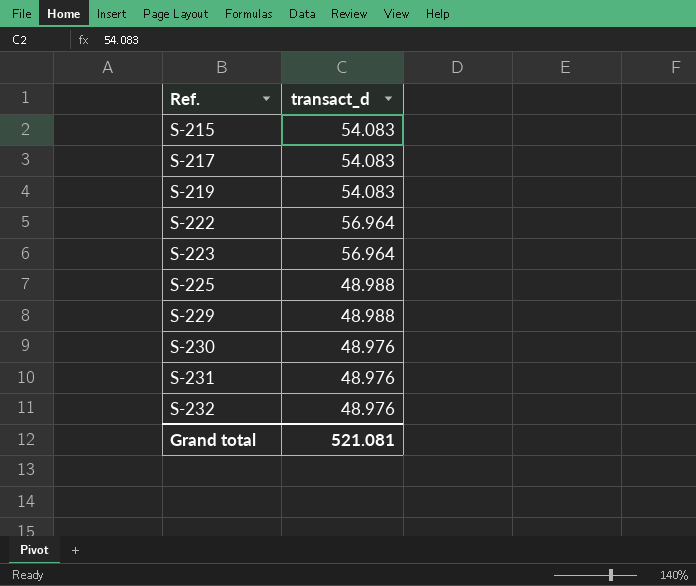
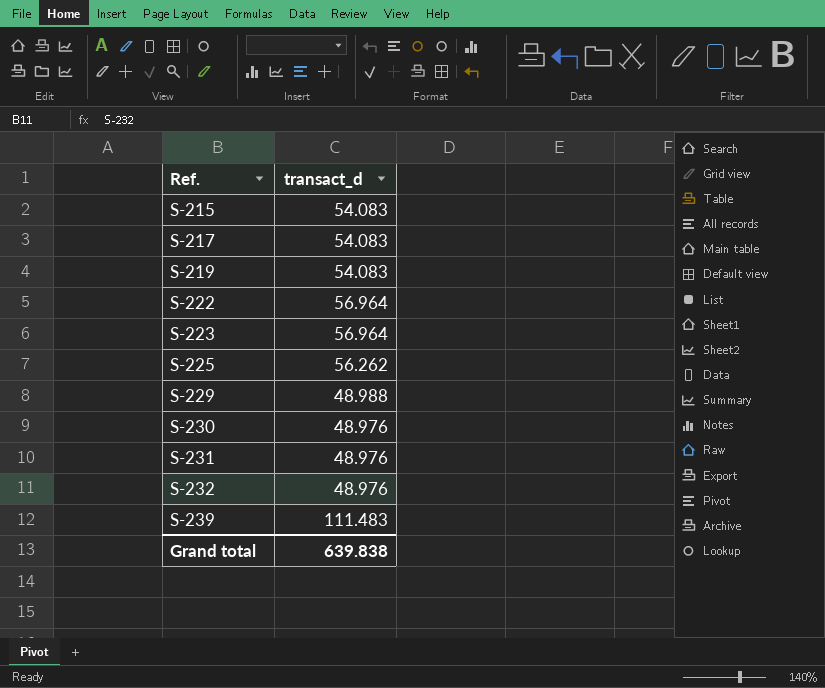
S-225 | transact_d: 48.988 -> 56.262
row S-239: none -> 111.483
Grand total | transact_d: 521.081 -> 639.838

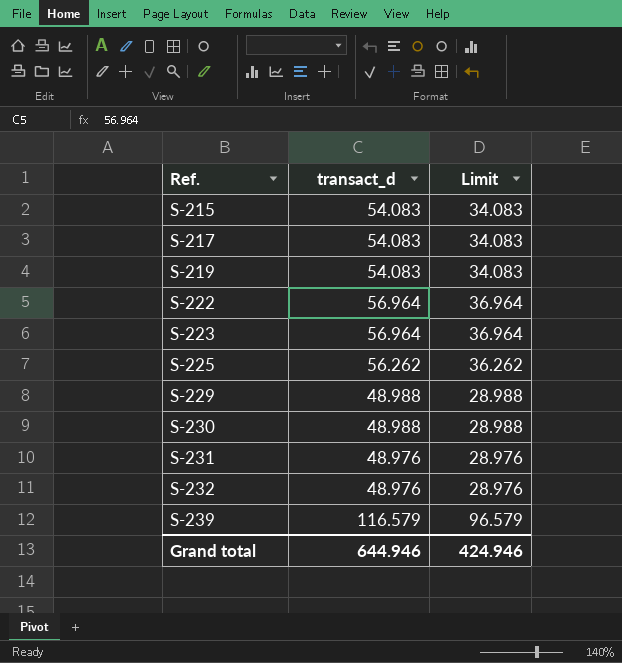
column Limit | formula: none -> [transact_d] - 20
S-230 | transact_d: 48.976 -> 48.988
S-239 | transact_d: 111.483 -> 116.579
Grand total | transact_d: 639.838 -> 644.946

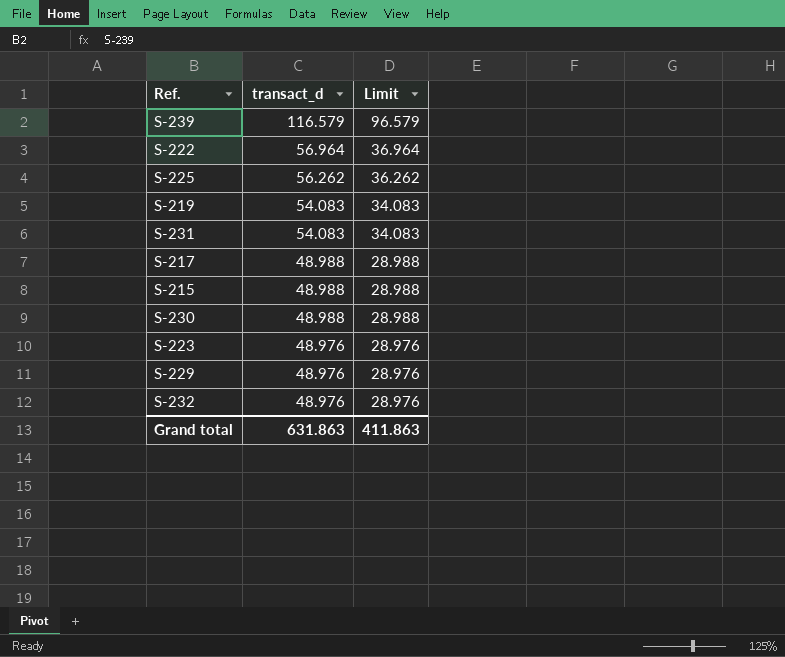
row order: Ref. ascending -> transact_d descending
S-231 | transact_d: 48.976 -> 54.083
S-231 | Limit: 28.976 -> 34.083
S-217 | transact_d: 54.083 -> 48.988
S-217 | Limit: 34.083 -> 28.988
S-215 | transact_d: 54.083 -> 48.988
S-215 | Limit: 34.083 -> 28.988
S-223 | transact_d: 56.964 -> 48.976
S-223 | Limit: 36.964 -> 28.976
S-229 | transact_d: 48.988 -> 48.976
S-229 | Limit: 28.988 -> 28.976
Grand total | transact_d: 644.946 -> 631.863
Grand total | Limit: 424.946 -> 411.863

